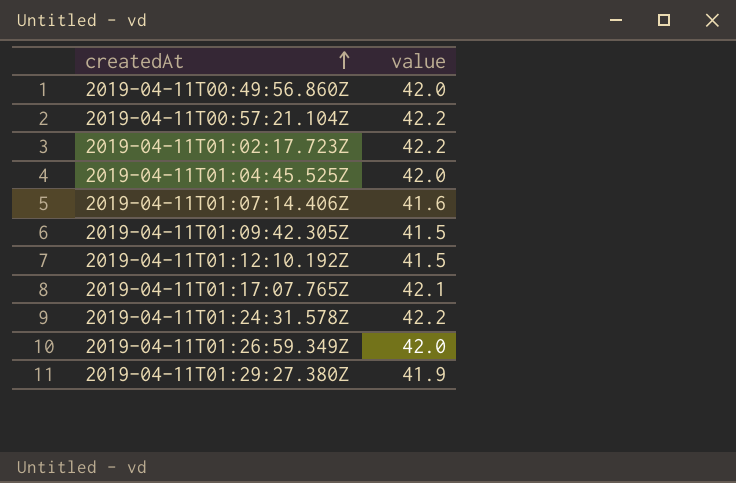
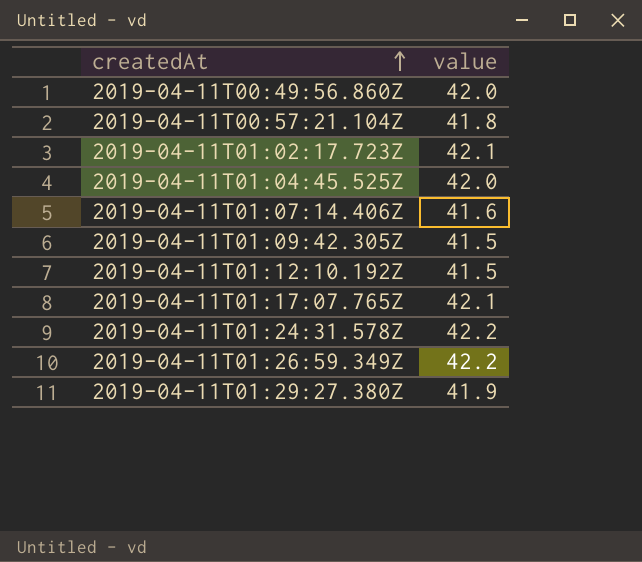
2019-04-11T00:57:21.104Z | value: 42.2 -> 41.8
2019-04-11T01:02:17.723Z | value: 42.2 -> 42.1
2019-04-11T01:26:59.349Z | value: 42.0 -> 42.2

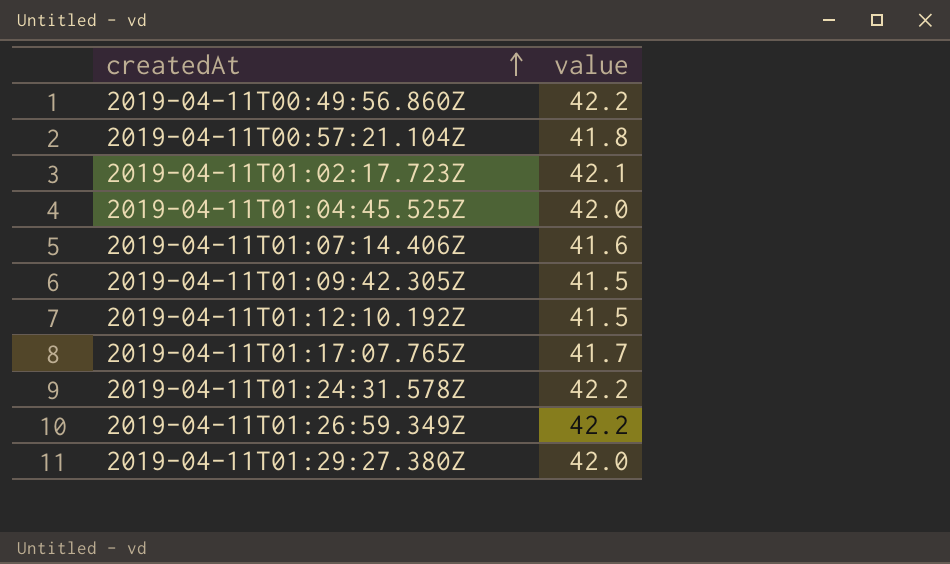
2019-04-11T00:49:56.860Z | value: 42.0 -> 42.2
2019-04-11T01:17:07.765Z | value: 42.1 -> 41.7
2019-04-11T01:29:27.380Z | value: 41.9 -> 42.0

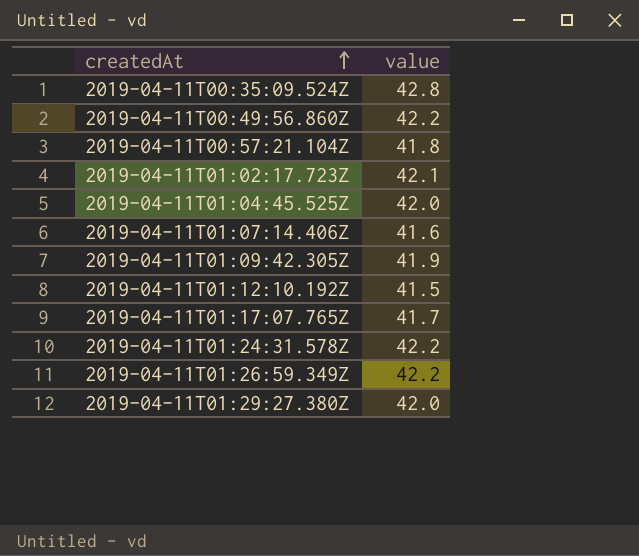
row 2019-04-11T00:35:09.524Z: none -> 42.8
2019-04-11T01:09:42.305Z | value: 41.5 -> 41.9

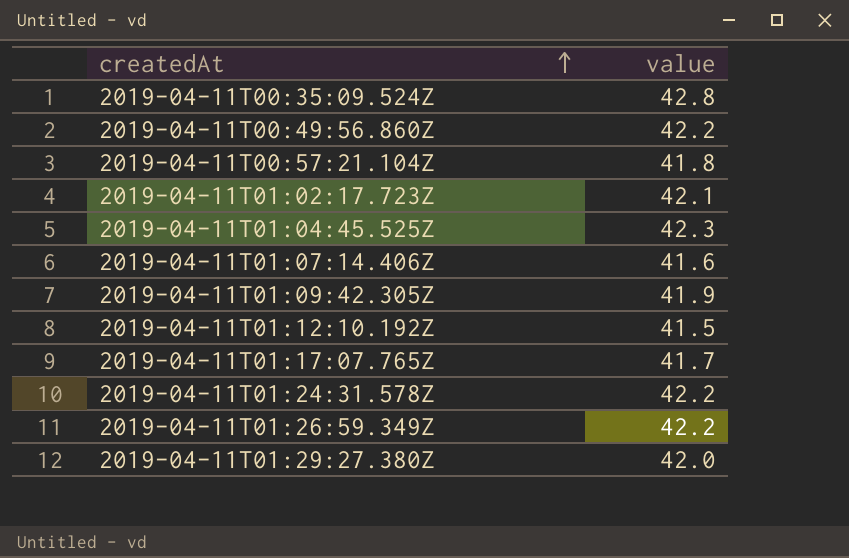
2019-04-11T01:04:45.525Z | value: 42.0 -> 42.3

